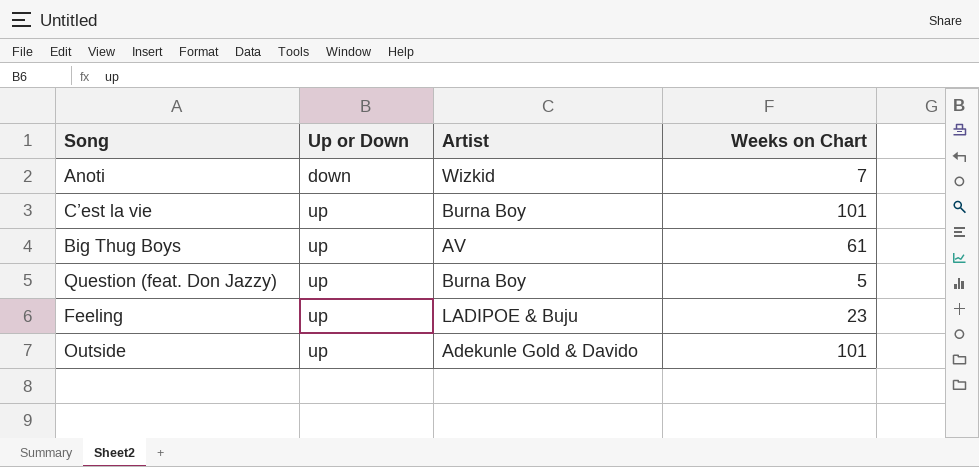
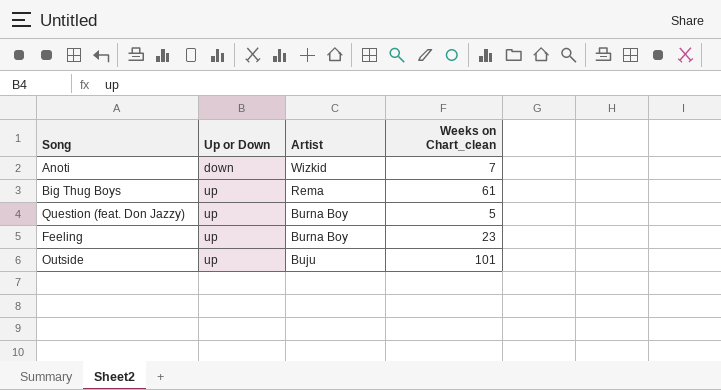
column name: Weeks on Chart -> Weeks on Chart_clean
row C’est la vie: up | Burna Boy | 101 -> none
Big Thug Boys | Artist: AV -> Rema
Feeling | Artist: LADIPOE & Buju -> Burna Boy
Outside | Artist: Adekunle Gold & Davido -> Buju

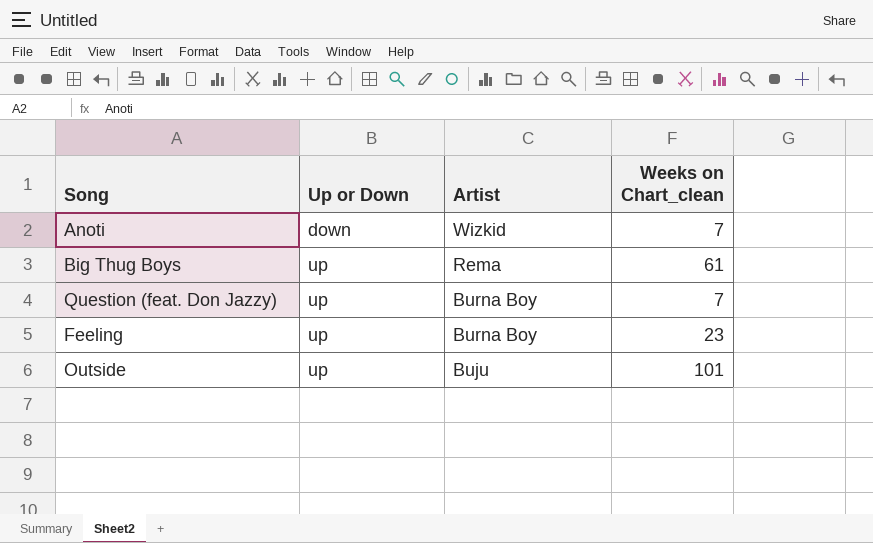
Question (feat. Don Jazzy) | Weeks on Chart_clean: 5 -> 7

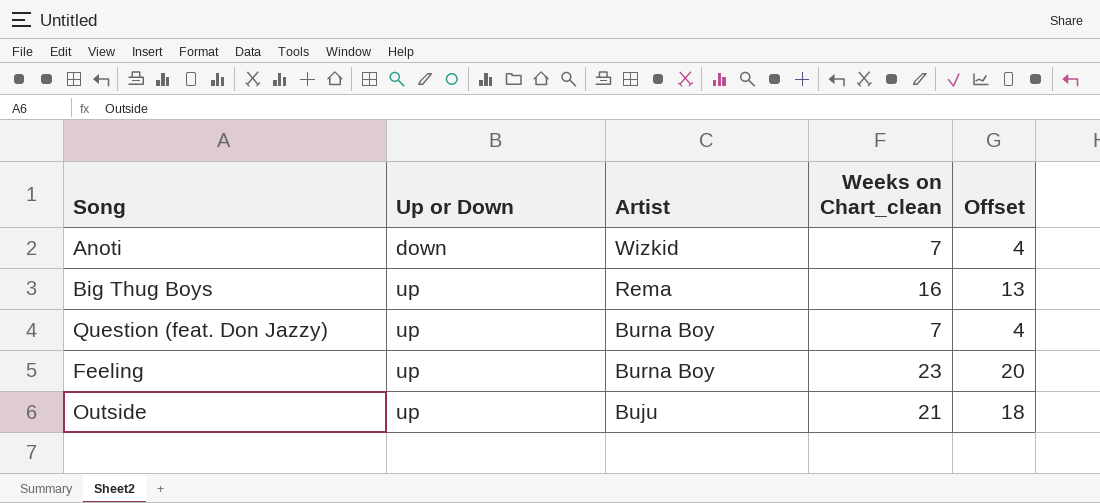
column Offset | formula: none -> [Weeks on Chart_clean] - 3
Big Thug Boys | Weeks on Chart_clean: 61 -> 16
Outside | Weeks on Chart_clean: 101 -> 21

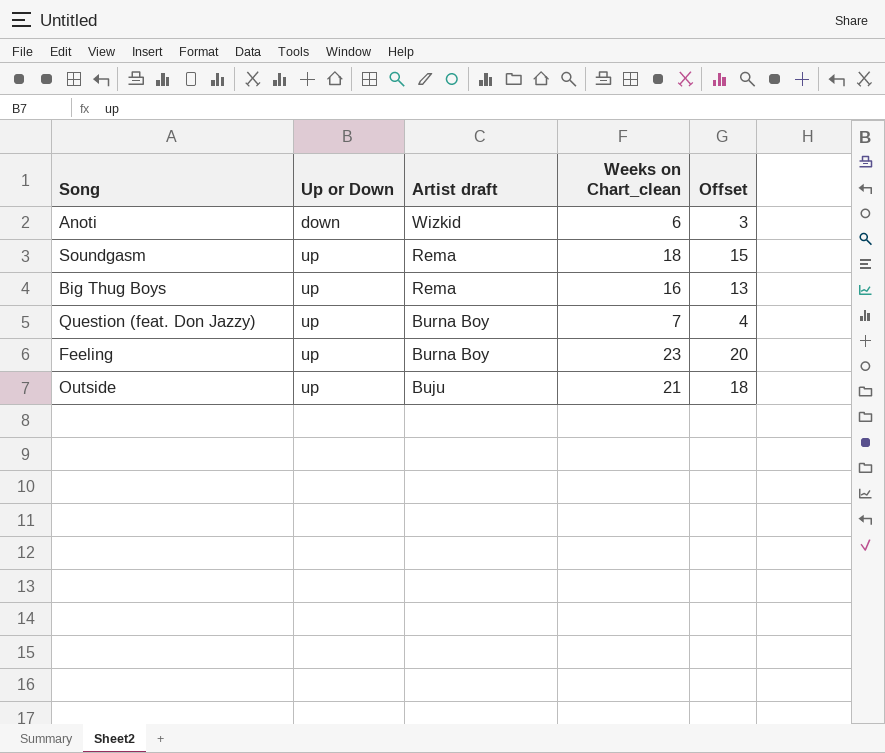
column name: Artist -> Artist draft
Anoti | Weeks on Chart_clean: 7 -> 6
Anoti | Offset: 4 -> 3
row Soundgasm: none -> up | Rema | 18 | 15

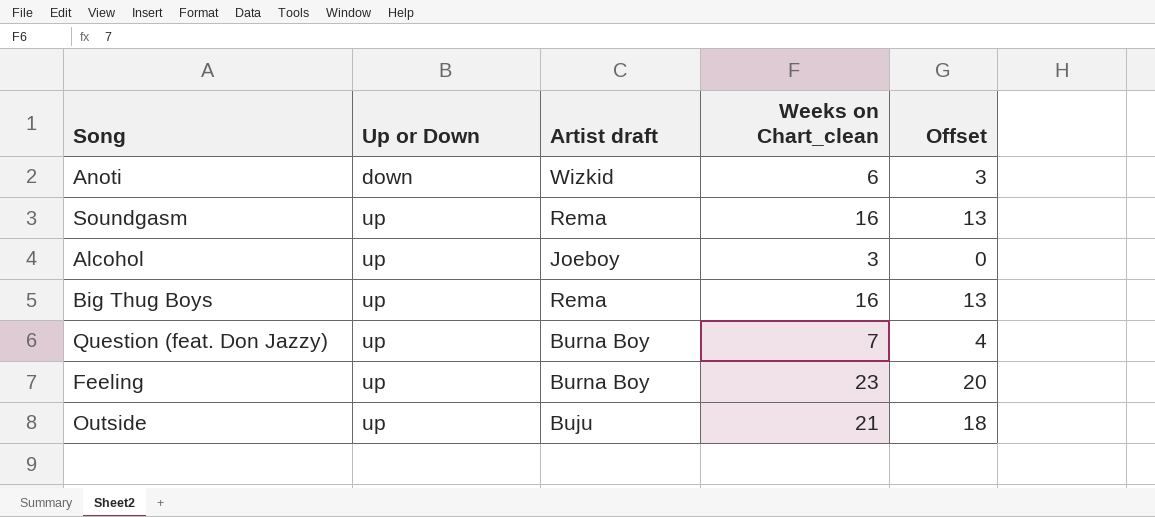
Soundgasm | Weeks on Chart_clean: 18 -> 16
Soundgasm | Offset: 15 -> 13
row Alcohol: none -> up | Joeboy | 3 | 0

